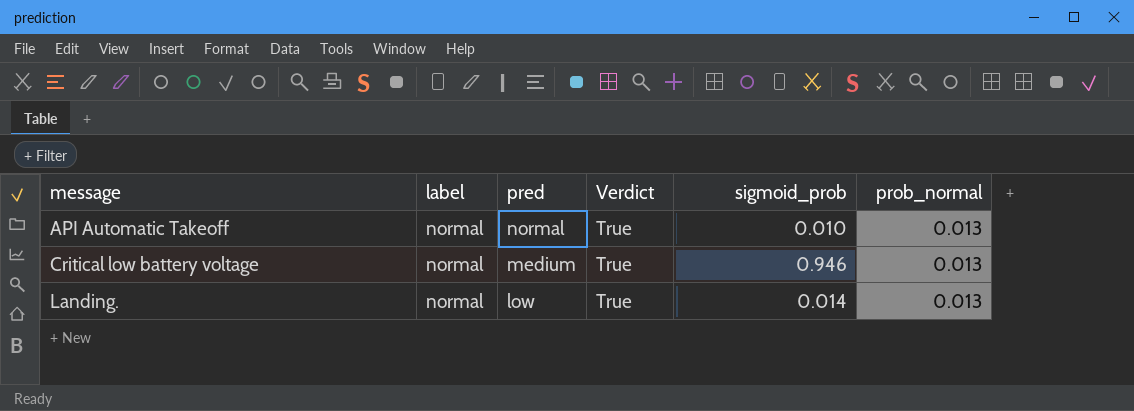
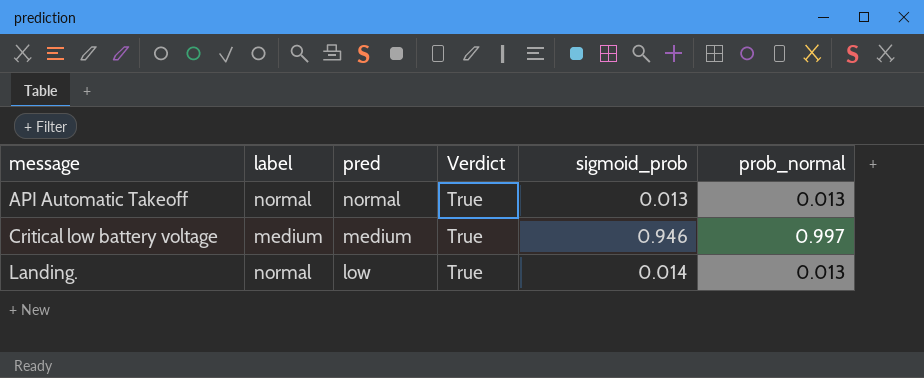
API Automatic Takeoff | sigmoid_prob: 0.010 -> 0.013
Critical low battery voltage | label: normal -> medium
Critical low battery voltage | prob_normal: 0.013 -> 0.997

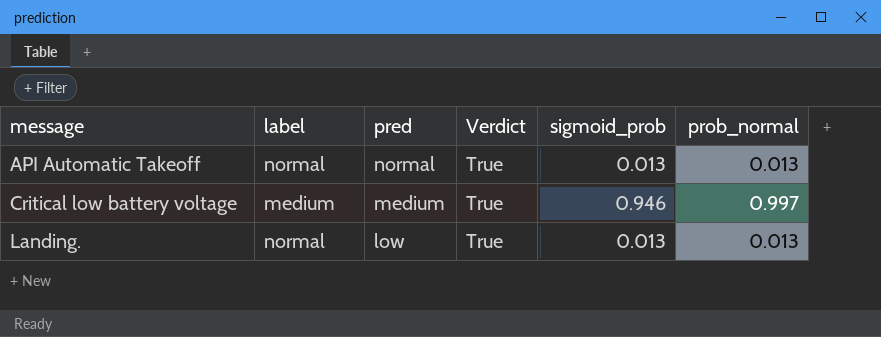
Landing. | sigmoid_prob: 0.014 -> 0.013

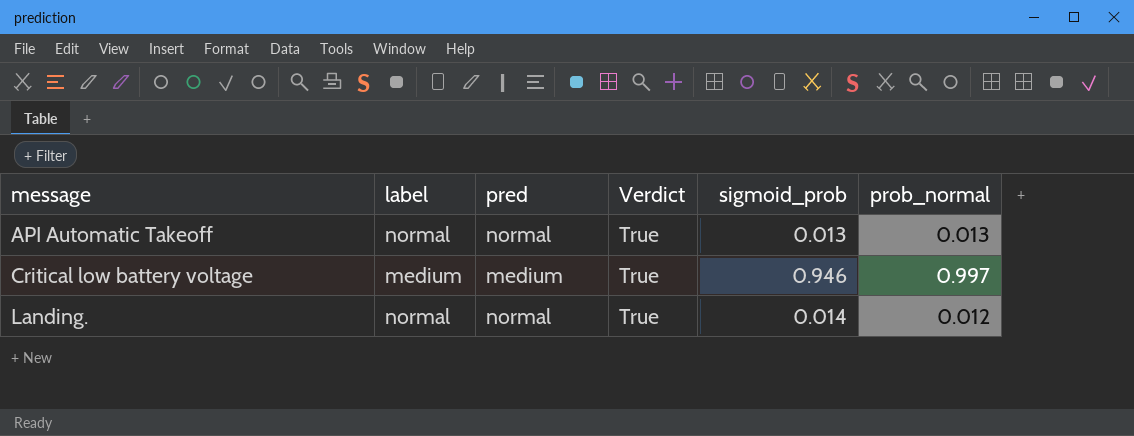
Landing. | pred: low -> normal
Landing. | sigmoid_prob: 0.013 -> 0.014
Landing. | prob_normal: 0.013 -> 0.012

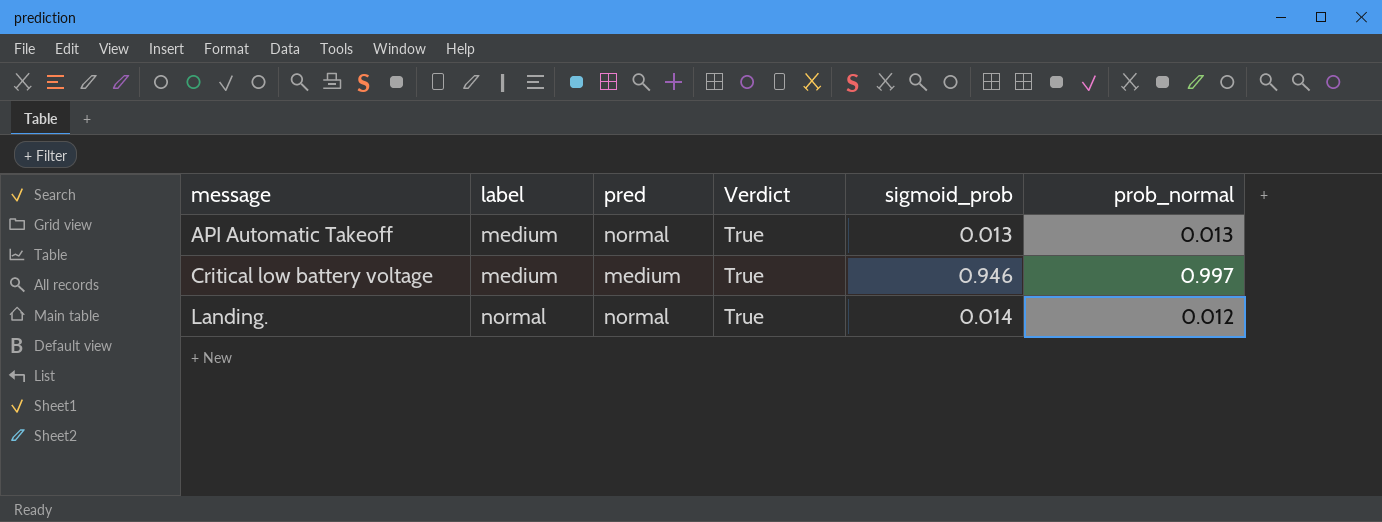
API Automatic Takeoff | label: normal -> medium

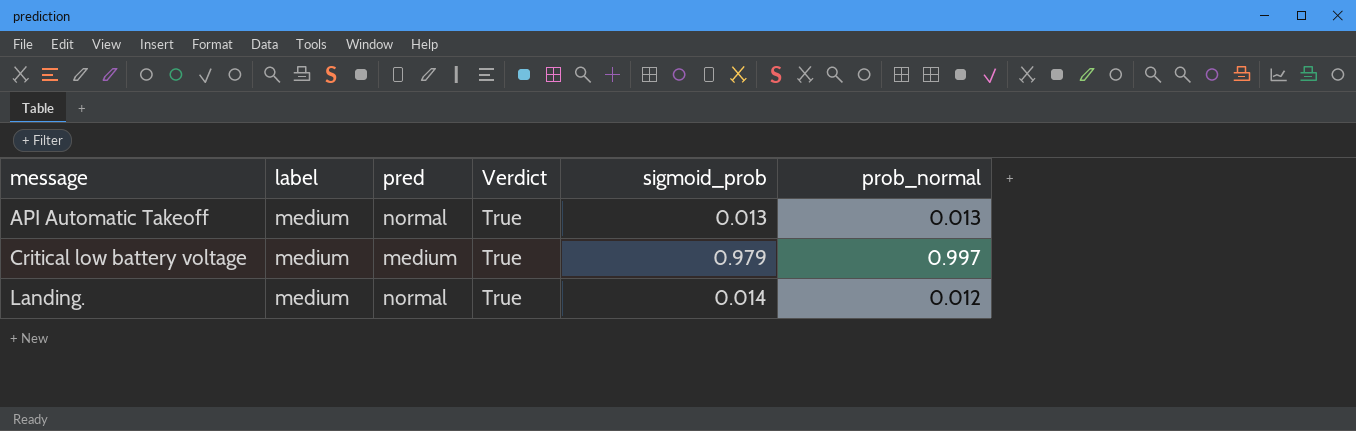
Critical low battery voltage | sigmoid_prob: 0.946 -> 0.979
Landing. | label: normal -> medium

